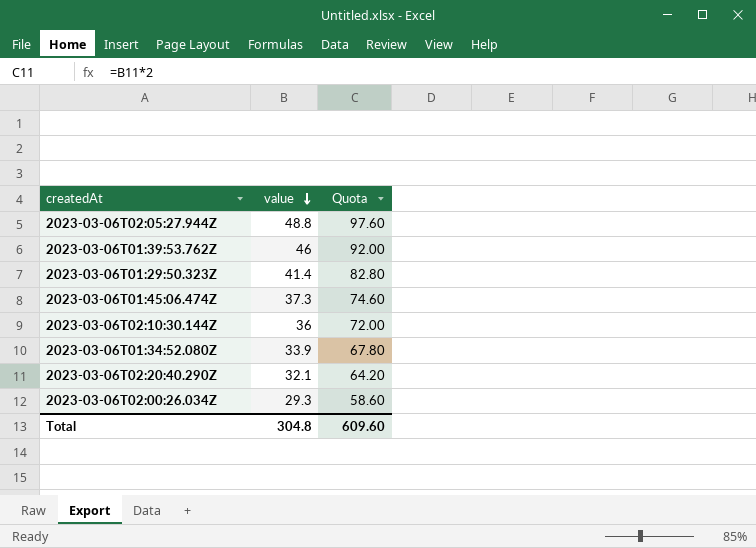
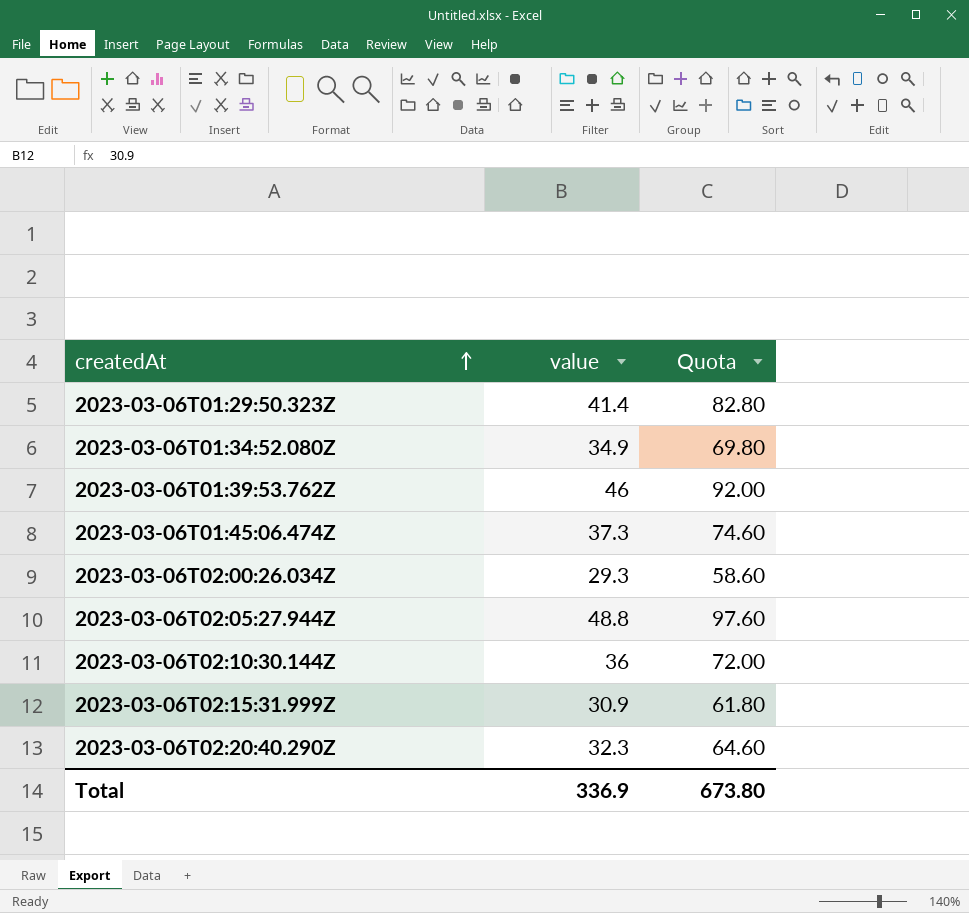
row order: value descending -> createdAt ascending
2023-03-06T01:34:52.080Z | value: 33.9 -> 34.9
2023-03-06T01:34:52.080Z | Quota: 67.80 -> 69.80
row 2023-03-06T02:15:31.999Z: none -> 30.9 | 61.80
2023-03-06T02:20:40.290Z | value: 32.1 -> 32.3
2023-03-06T02:20:40.290Z | Quota: 64.20 -> 64.60
Total | value: 304.8 -> 336.9
Total | Quota: 609.60 -> 673.80

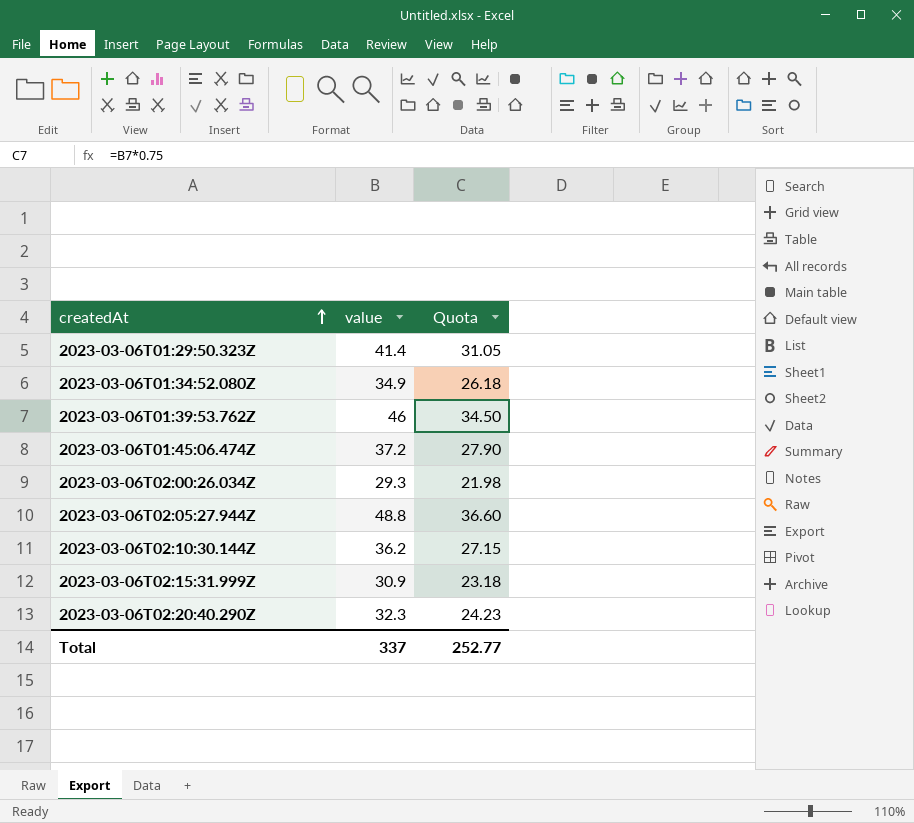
column Quota | formula: [value] * 2 -> [value] * 0.75
2023-03-06T01:45:06.474Z | value: 37.3 -> 37.2
2023-03-06T02:10:30.144Z | value: 36 -> 36.2
Total | value: 336.9 -> 337
Total | Quota: 673.80 -> 252.77

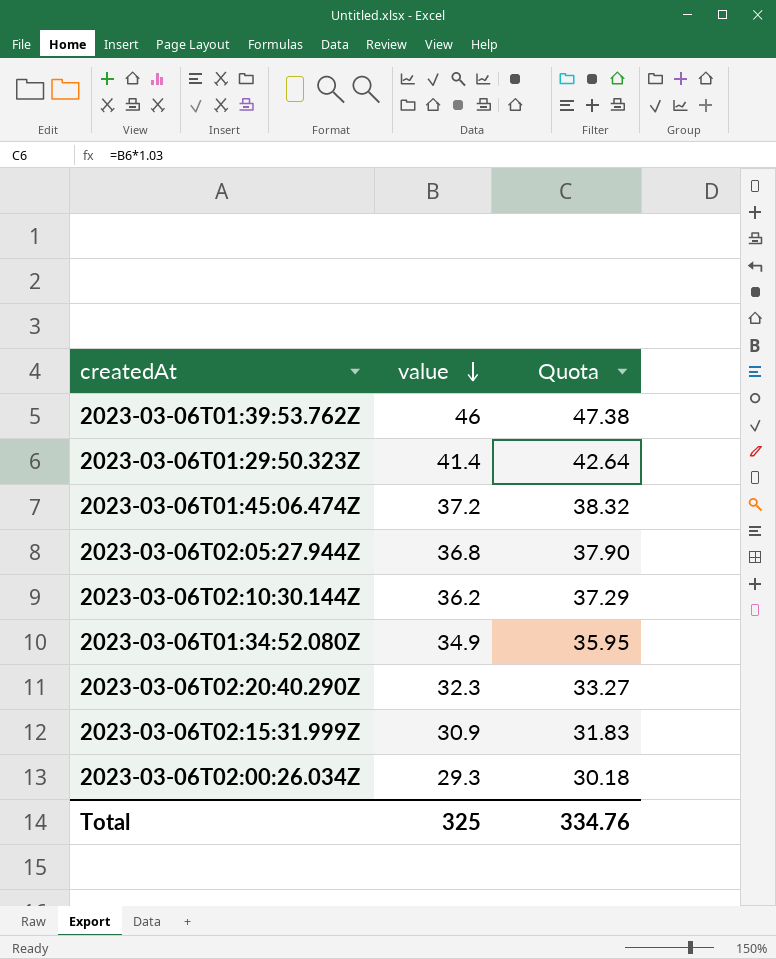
row order: createdAt ascending -> value descending
column Quota | formula: [value] * 0.75 -> [value] * 1.03
2023-03-06T02:05:27.944Z | value: 48.8 -> 36.8
Total | value: 337 -> 325
Total | Quota: 252.77 -> 334.76

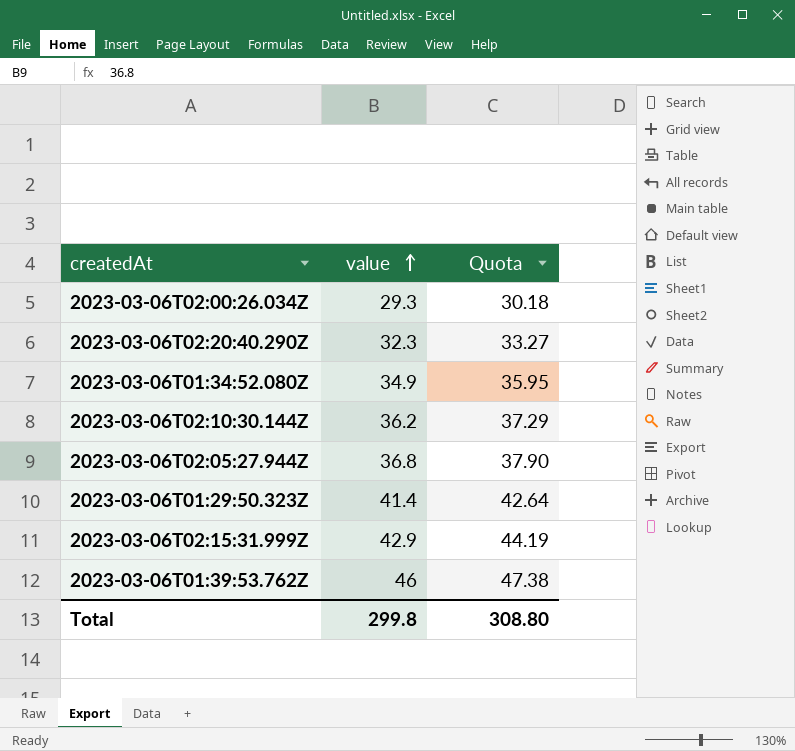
row order: value descending -> value ascending
row 2023-03-06T01:45:06.474Z: 37.2 | 38.32 -> none
2023-03-06T02:15:31.999Z | value: 30.9 -> 42.9
2023-03-06T02:15:31.999Z | Quota: 31.83 -> 44.19
Total | value: 325 -> 299.8
Total | Quota: 334.76 -> 308.80

